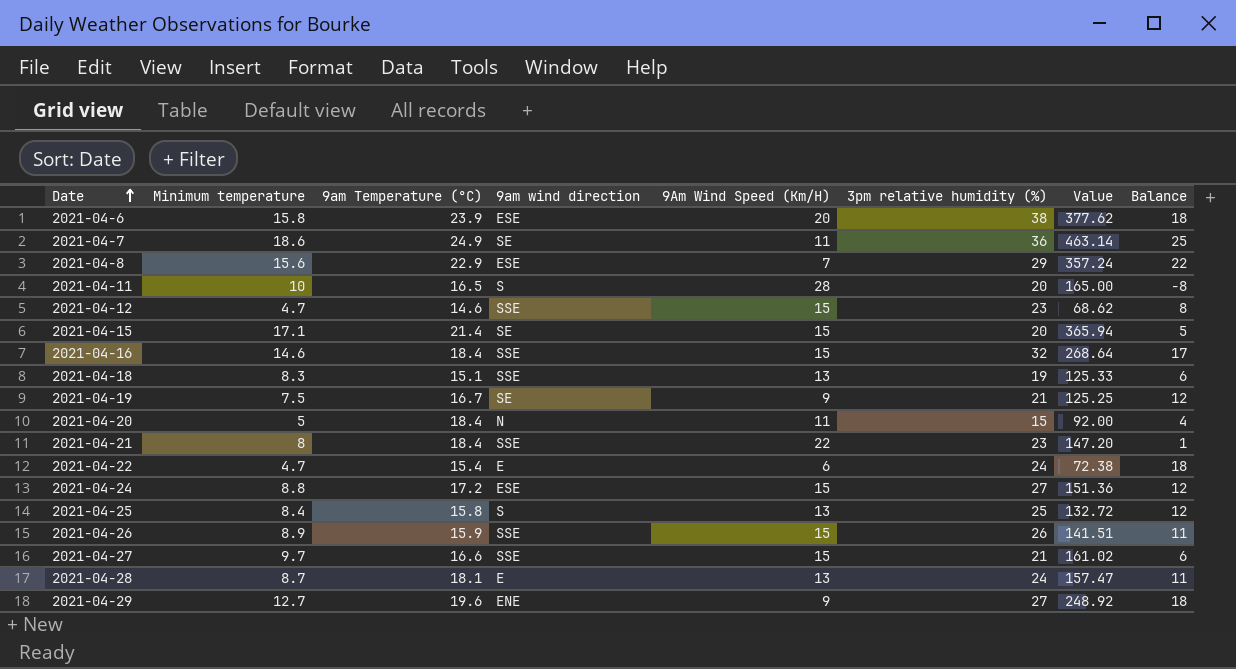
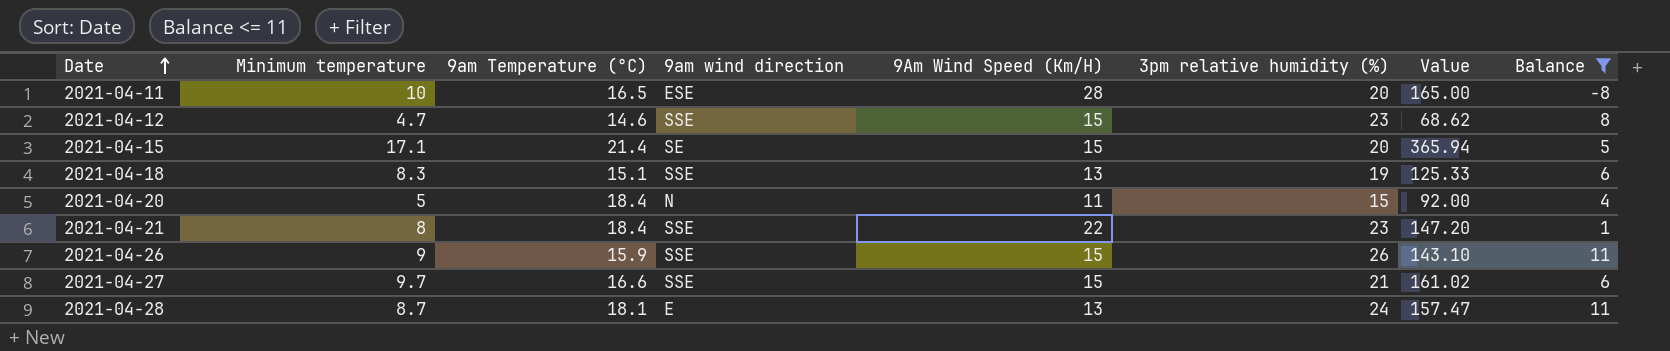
filter: none -> Balance <= 11
2021-04-11 | 9am wind direction: S -> ESE
2021-04-26 | Minimum temperature: 8.9 -> 9
2021-04-26 | Value: 141.51 -> 143.10

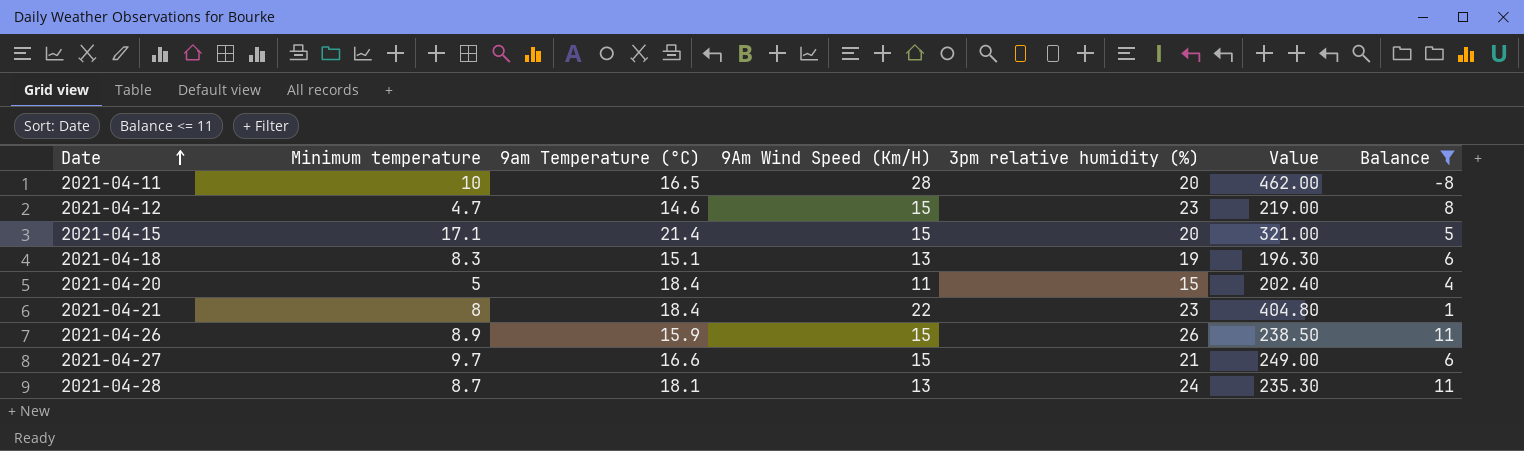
column 9am wind direction | position: 4 -> none
column Value | formula: [Minimum temperature] * [9am Temperature (°C)] -> [9am Temperature (°C)] * [9Am Wind Speed (Km/H)]
2021-04-26 | Minimum temperature: 9 -> 8.9

